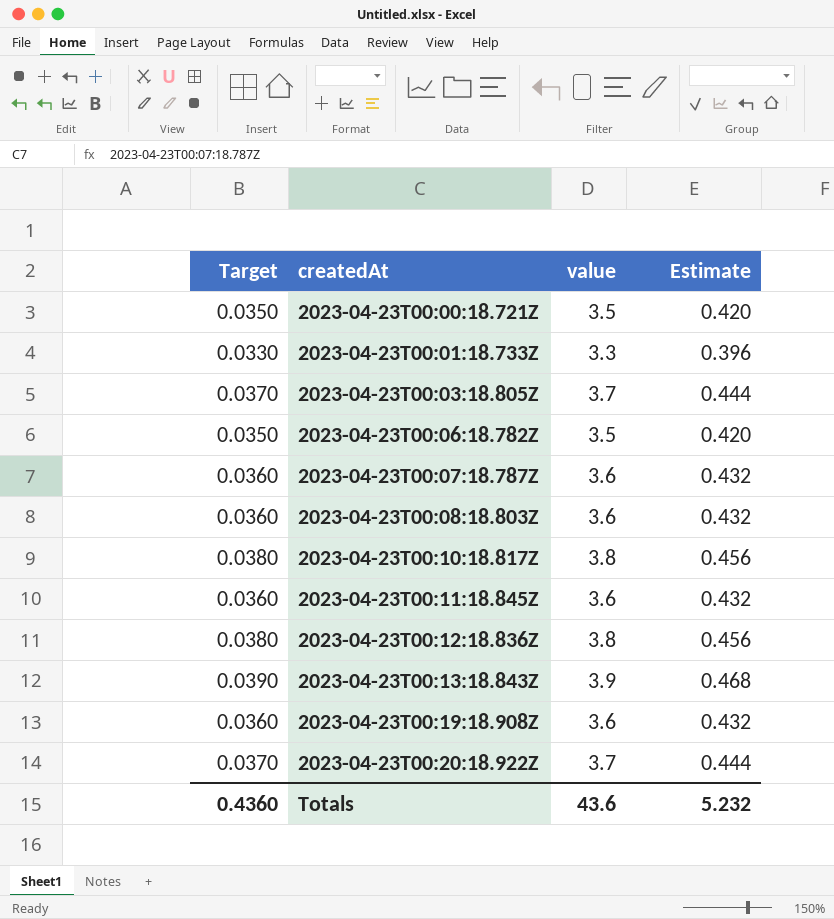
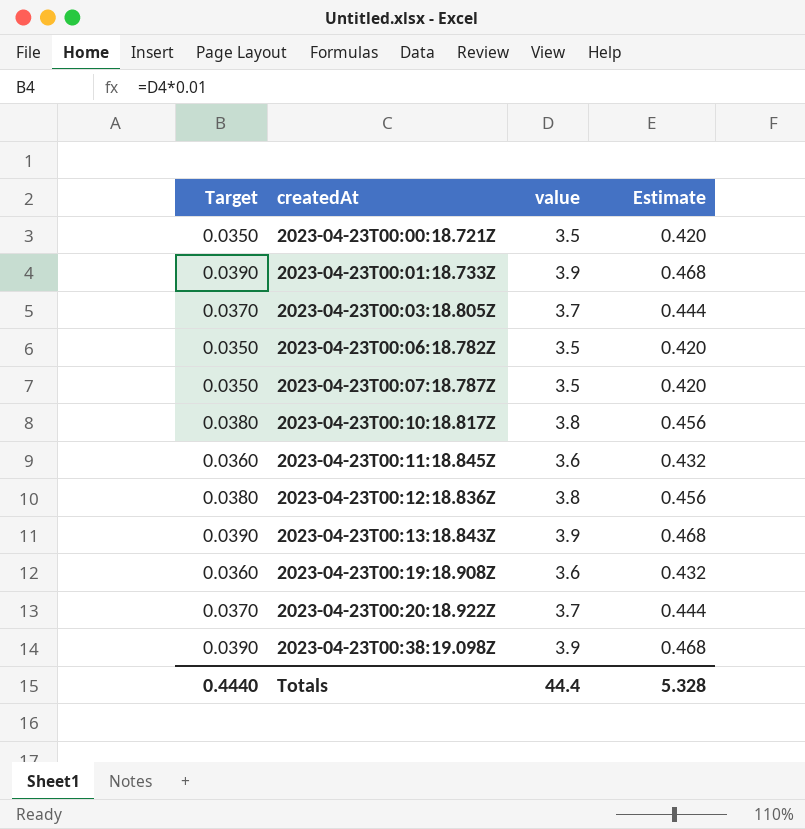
row 2023-04-23T00:08:18.803Z: 0.0360 | 3.6 | 0.432 -> none
2023-04-23T00:01:18.733Z | Target: 0.0330 -> 0.0390
2023-04-23T00:01:18.733Z | value: 3.3 -> 3.9
2023-04-23T00:01:18.733Z | Estimate: 0.396 -> 0.468
2023-04-23T00:07:18.787Z | Target: 0.0360 -> 0.0350
2023-04-23T00:07:18.787Z | value: 3.6 -> 3.5
2023-04-23T00:07:18.787Z | Estimate: 0.432 -> 0.420
row 2023-04-23T00:38:19.098Z: none -> 0.0390 | 3.9 | 0.468
Totals | Target: 0.4360 -> 0.4440
Totals | value: 43.6 -> 44.4
Totals | Estimate: 5.232 -> 5.328

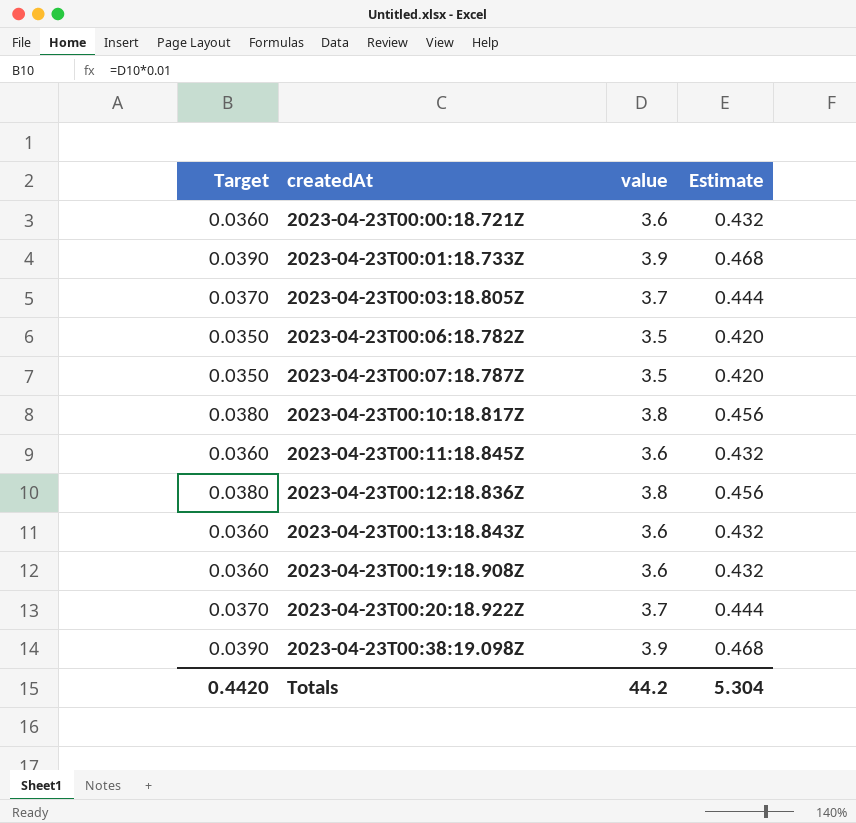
2023-04-23T00:00:18.721Z | Target: 0.0350 -> 0.0360
2023-04-23T00:00:18.721Z | value: 3.5 -> 3.6
2023-04-23T00:00:18.721Z | Estimate: 0.420 -> 0.432
2023-04-23T00:13:18.843Z | Target: 0.0390 -> 0.0360
2023-04-23T00:13:18.843Z | value: 3.9 -> 3.6
2023-04-23T00:13:18.843Z | Estimate: 0.468 -> 0.432
Totals | Target: 0.4440 -> 0.4420
Totals | value: 44.4 -> 44.2
Totals | Estimate: 5.328 -> 5.304

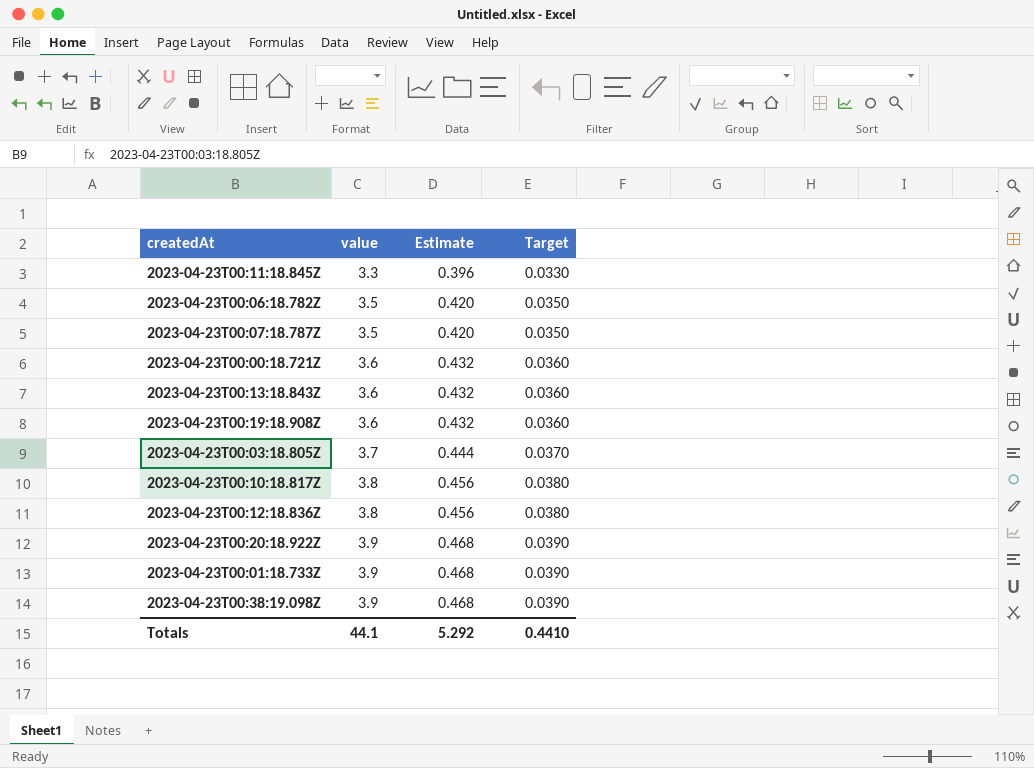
row order: createdAt ascending -> value ascending
column Target | position: 1 -> 4
2023-04-23T00:11:18.845Z | value: 3.6 -> 3.3
2023-04-23T00:11:18.845Z | Estimate: 0.432 -> 0.396
2023-04-23T00:11:18.845Z | Target: 0.0360 -> 0.0330
2023-04-23T00:20:18.922Z | value: 3.7 -> 3.9
2023-04-23T00:20:18.922Z | Estimate: 0.444 -> 0.468
2023-04-23T00:20:18.922Z | Target: 0.0370 -> 0.0390
Totals | value: 44.2 -> 44.1
Totals | Estimate: 5.304 -> 5.292
Totals | Target: 0.4420 -> 0.4410

